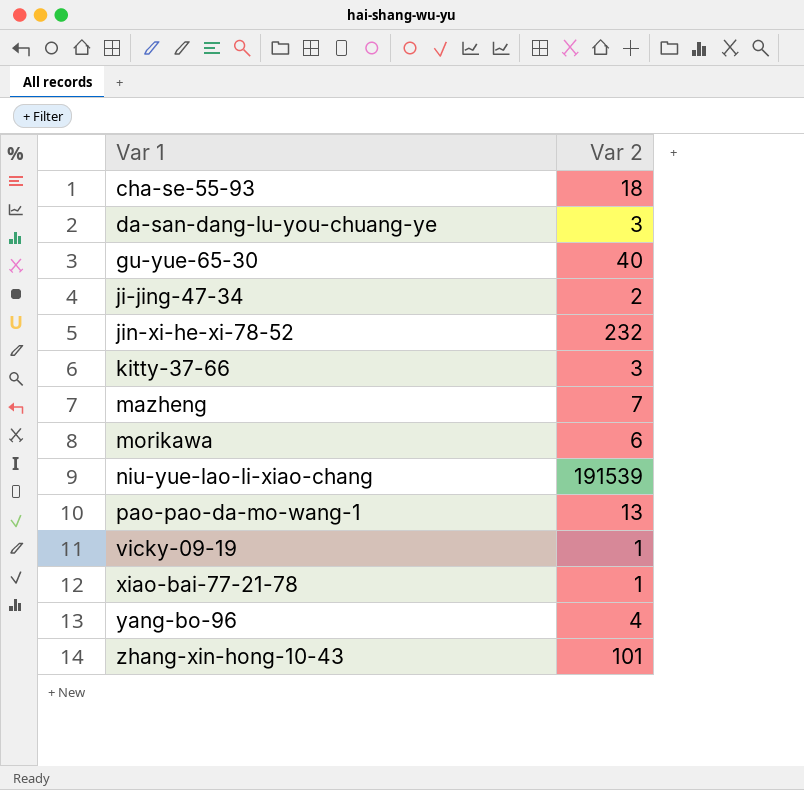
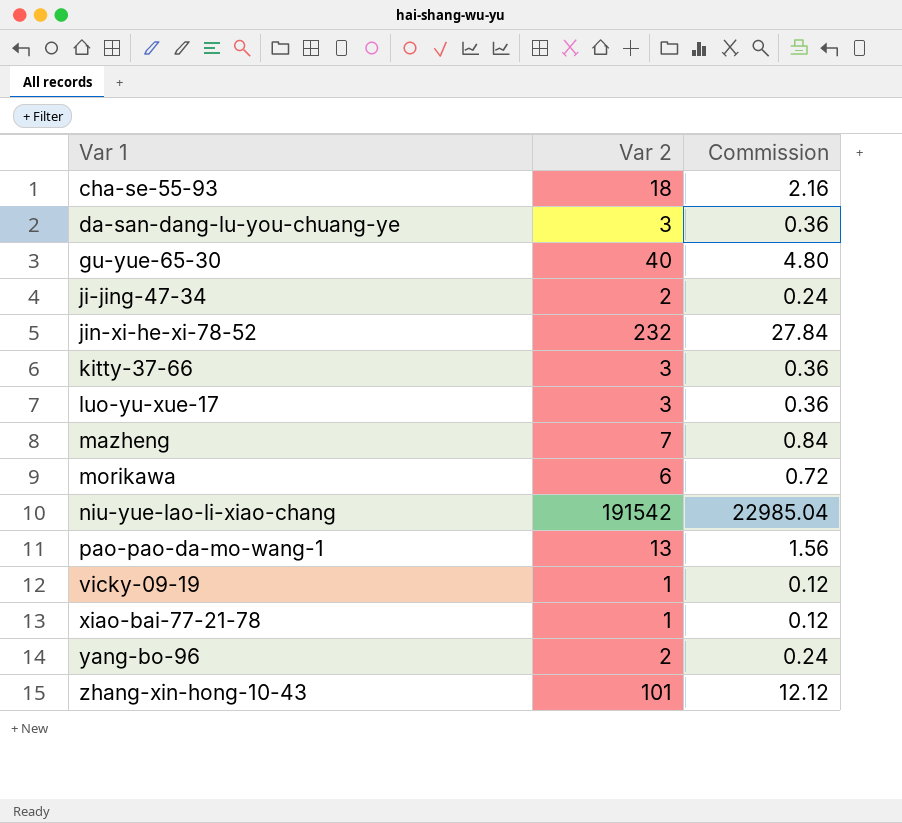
column Commission | formula: none -> [Var 2] * 0.12
row luo-yu-xue-17: none -> 3 | 0.36
niu-yue-lao-li-xiao-chang | Var 2: 191539 -> 191542
yang-bo-96 | Var 2: 4 -> 2

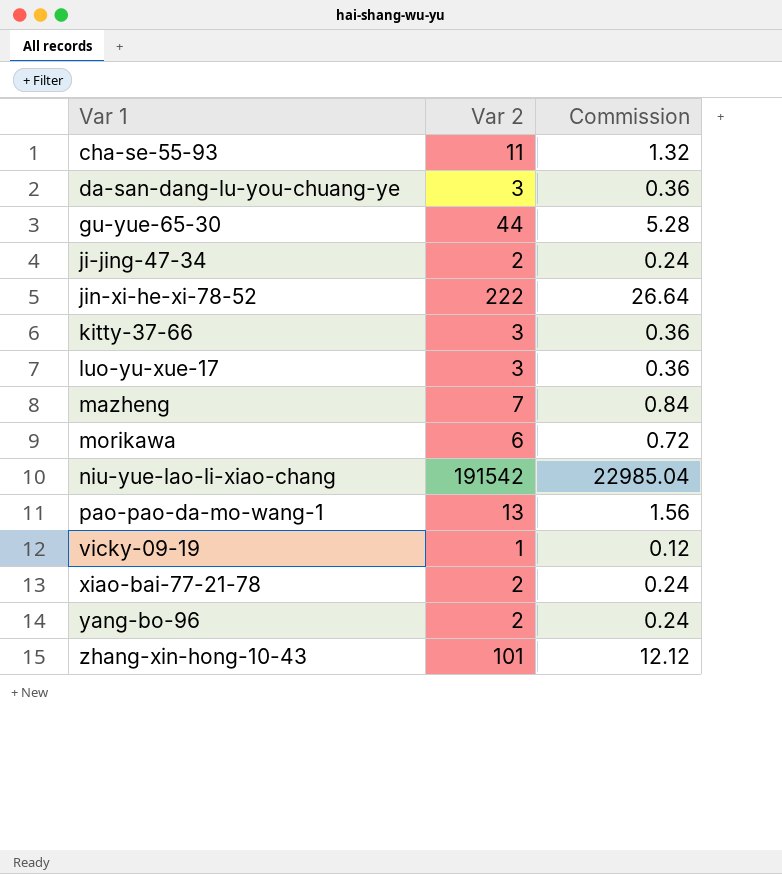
cha-se-55-93 | Var 2: 18 -> 11
cha-se-55-93 | Commission: 2.16 -> 1.32
gu-yue-65-30 | Var 2: 40 -> 44
gu-yue-65-30 | Commission: 4.80 -> 5.28
jin-xi-he-xi-78-52 | Var 2: 232 -> 222
jin-xi-he-xi-78-52 | Commission: 27.84 -> 26.64
xiao-bai-77-21-78 | Var 2: 1 -> 2
xiao-bai-77-21-78 | Commission: 0.12 -> 0.24

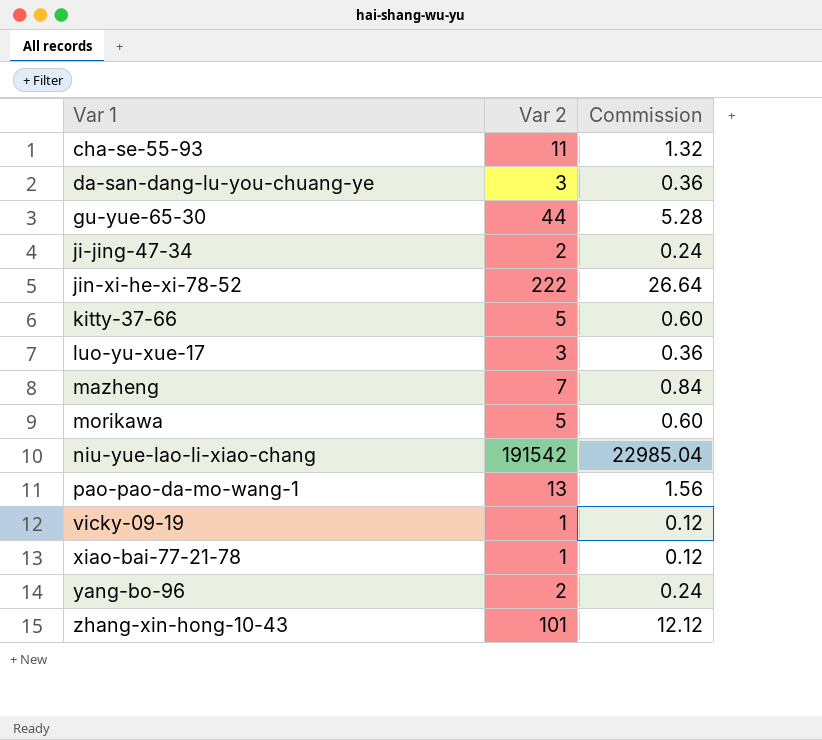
kitty-37-66 | Var 2: 3 -> 5
kitty-37-66 | Commission: 0.36 -> 0.60
morikawa | Var 2: 6 -> 5
morikawa | Commission: 0.72 -> 0.60
xiao-bai-77-21-78 | Var 2: 2 -> 1
xiao-bai-77-21-78 | Commission: 0.24 -> 0.12

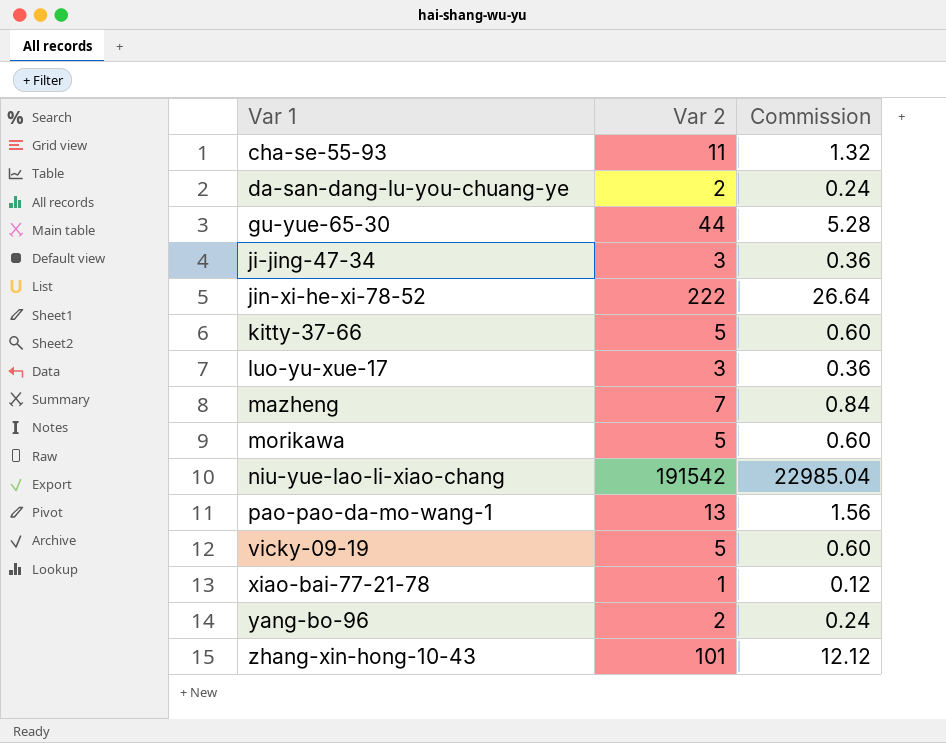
da-san-dang-lu-you-chuang-ye | Var 2: 3 -> 2
da-san-dang-lu-you-chuang-ye | Commission: 0.36 -> 0.24
ji-jing-47-34 | Var 2: 2 -> 3
ji-jing-47-34 | Commission: 0.24 -> 0.36
vicky-09-19 | Var 2: 1 -> 5
vicky-09-19 | Commission: 0.12 -> 0.60

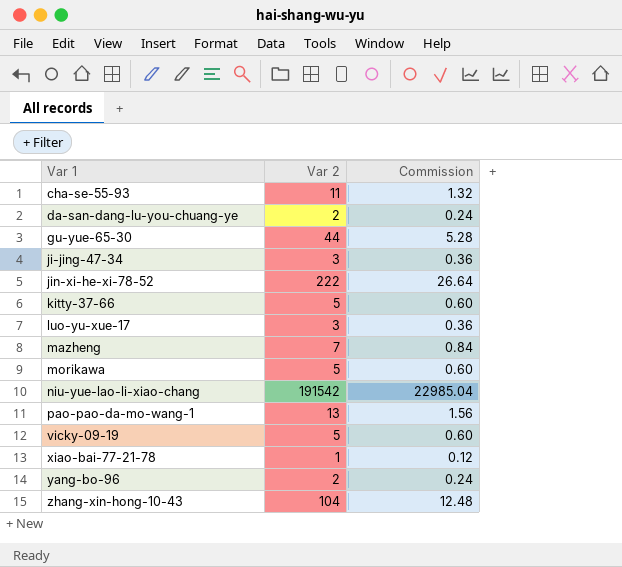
zhang-xin-hong-10-43 | Var 2: 101 -> 104
zhang-xin-hong-10-43 | Commission: 12.12 -> 12.48

